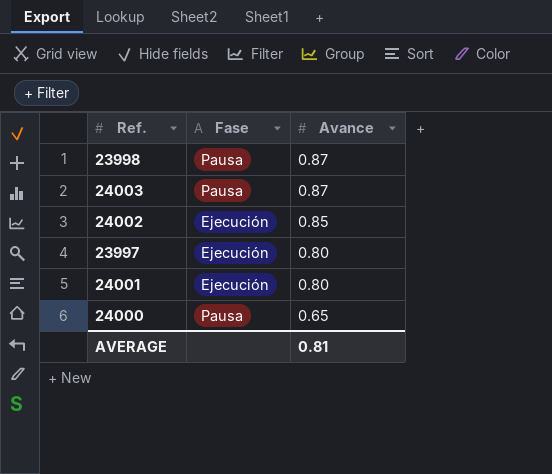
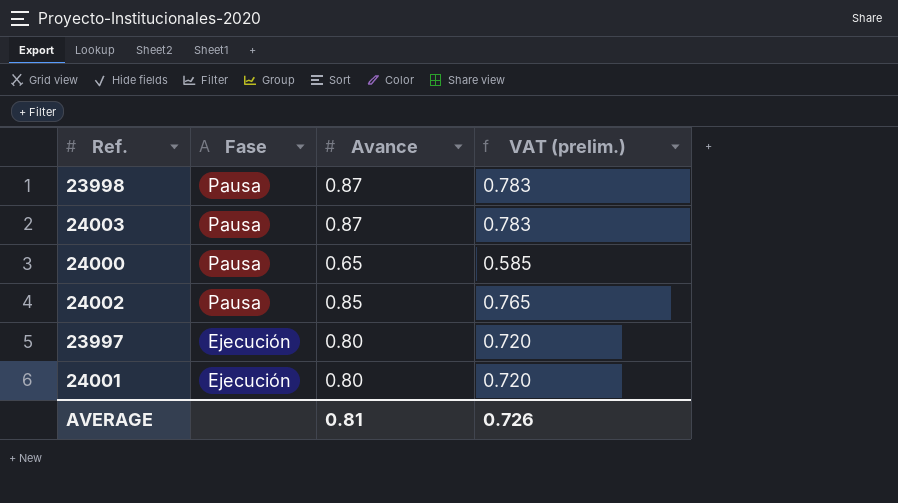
row order: Avance descending -> Fase descending
column VAT (prelim.) | formula: none -> [Avance] * 0.9
24002 | Fase: Ejecución -> Pausa

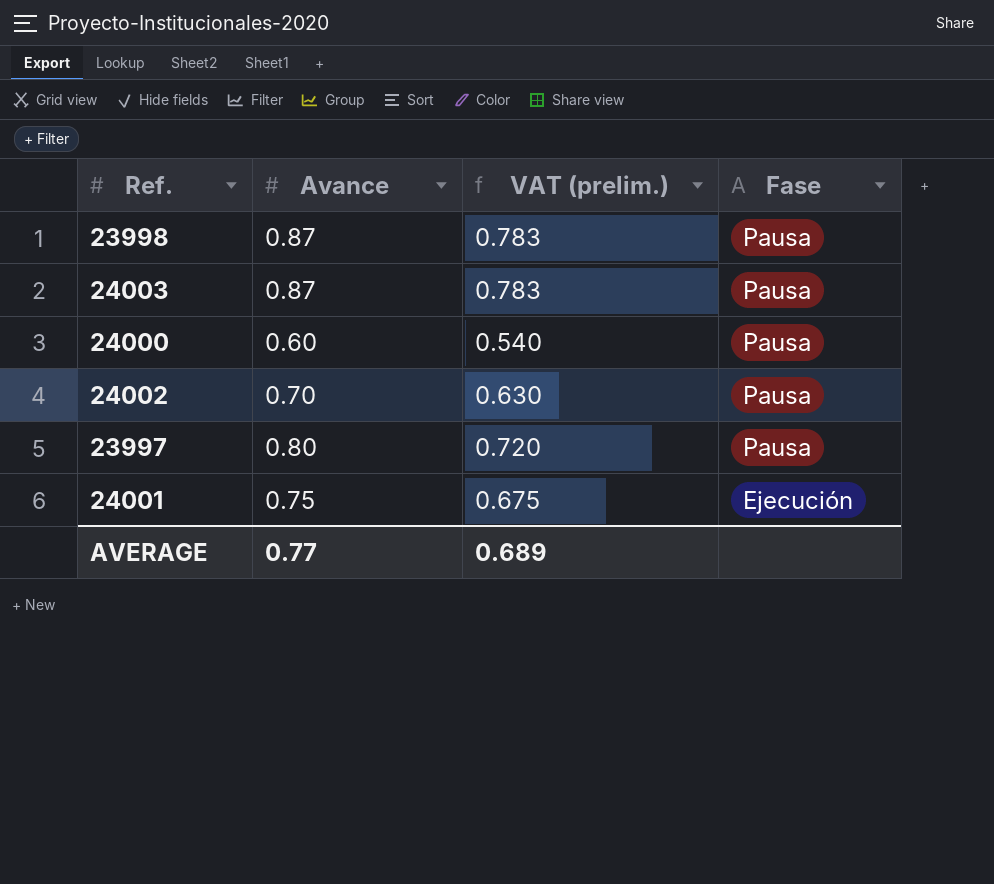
column Fase | position: 2 -> 4
24000 | Avance: 0.65 -> 0.60
24000 | VAT (prelim.): 0.585 -> 0.540
24002 | Avance: 0.85 -> 0.70
24002 | VAT (prelim.): 0.765 -> 0.630
23997 | Fase: Ejecución -> Pausa
24001 | Avance: 0.80 -> 0.75
24001 | VAT (prelim.): 0.720 -> 0.675
AVERAGE | Avance: 0.81 -> 0.77
AVERAGE | VAT (prelim.): 0.726 -> 0.689

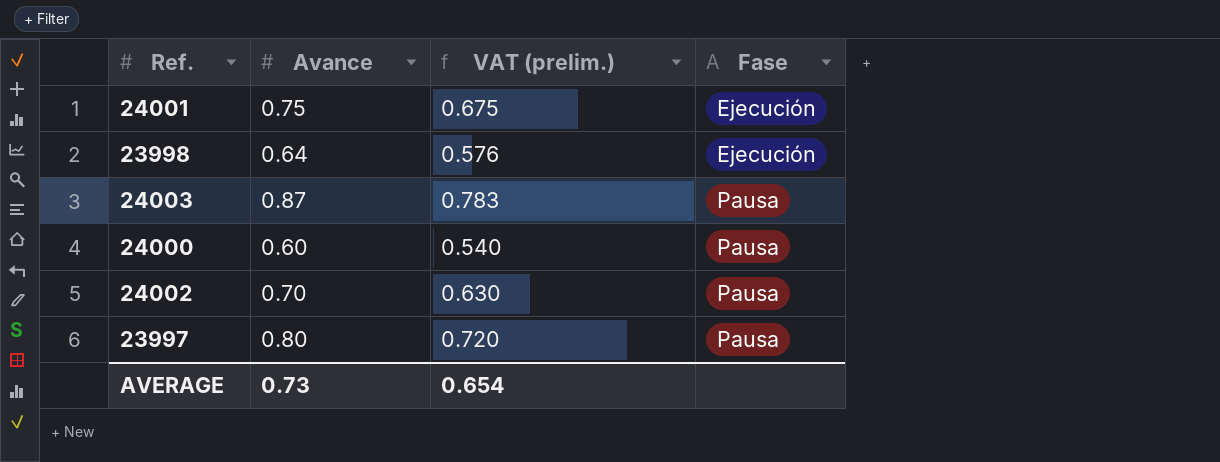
row order: Fase descending -> Fase ascending
23998 | Avance: 0.87 -> 0.64
23998 | VAT (prelim.): 0.783 -> 0.576
23998 | Fase: Pausa -> Ejecución
AVERAGE | Avance: 0.77 -> 0.73
AVERAGE | VAT (prelim.): 0.689 -> 0.654

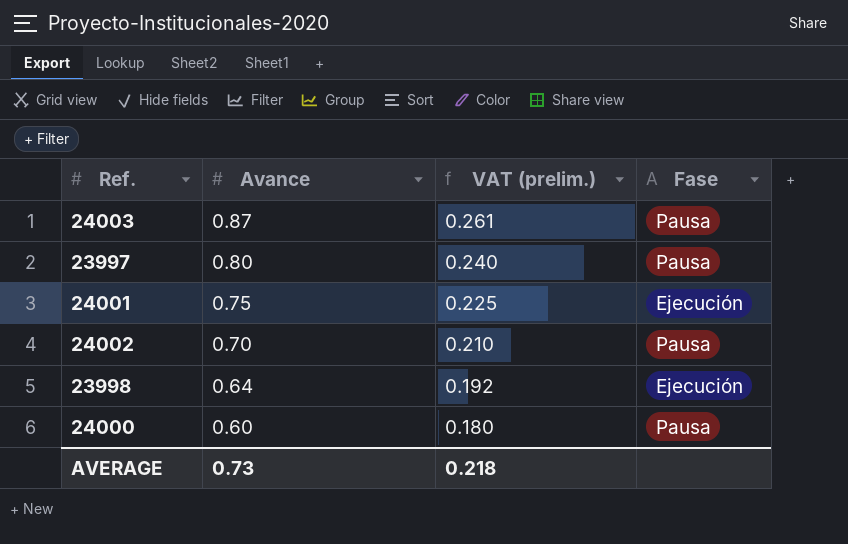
row order: Fase ascending -> Avance descending
column VAT (prelim.) | formula: [Avance] * 0.9 -> [Avance] * 0.3
AVERAGE | VAT (prelim.): 0.654 -> 0.218

